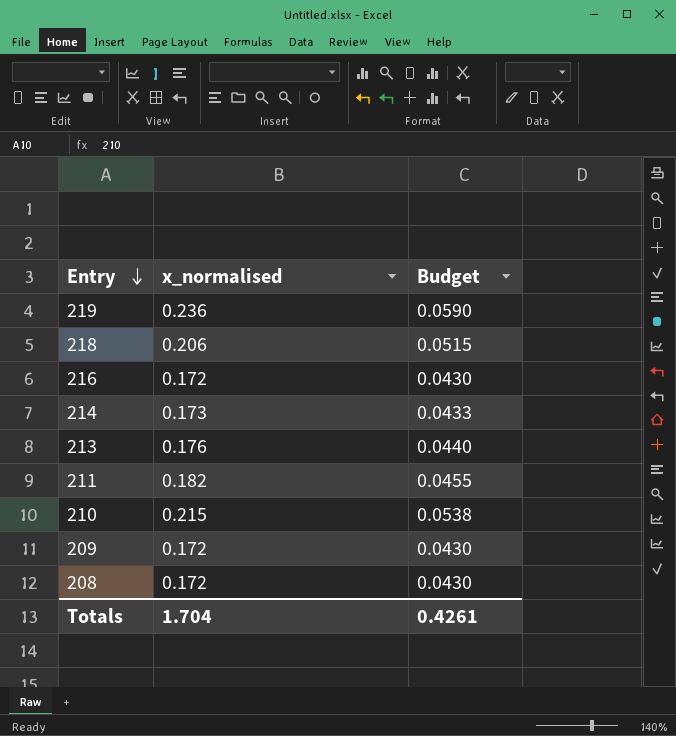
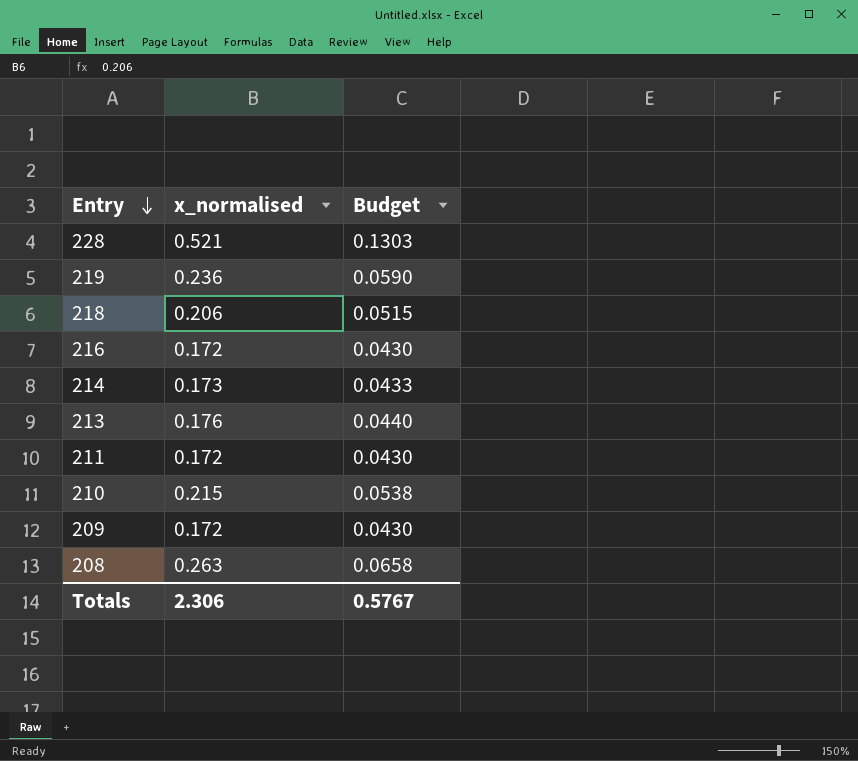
row 228: none -> 0.521 | 0.1303
211 | x_normalised: 0.182 -> 0.172
211 | Budget: 0.0455 -> 0.0430
208 | x_normalised: 0.172 -> 0.263
208 | Budget: 0.0430 -> 0.0658
Totals | x_normalised: 1.704 -> 2.306
Totals | Budget: 0.4261 -> 0.5767

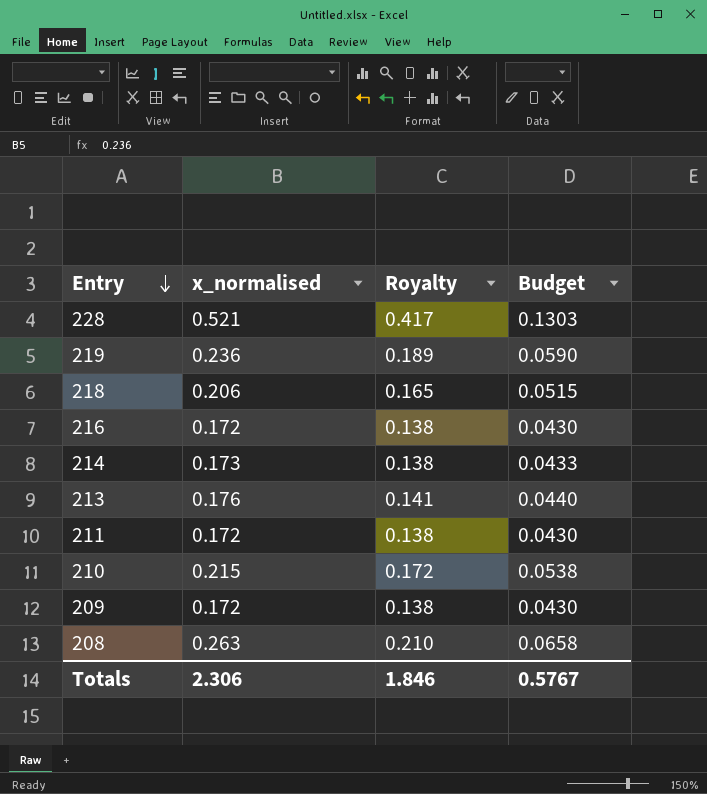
column Royalty | formula: none -> [x_normalised] * 0.8

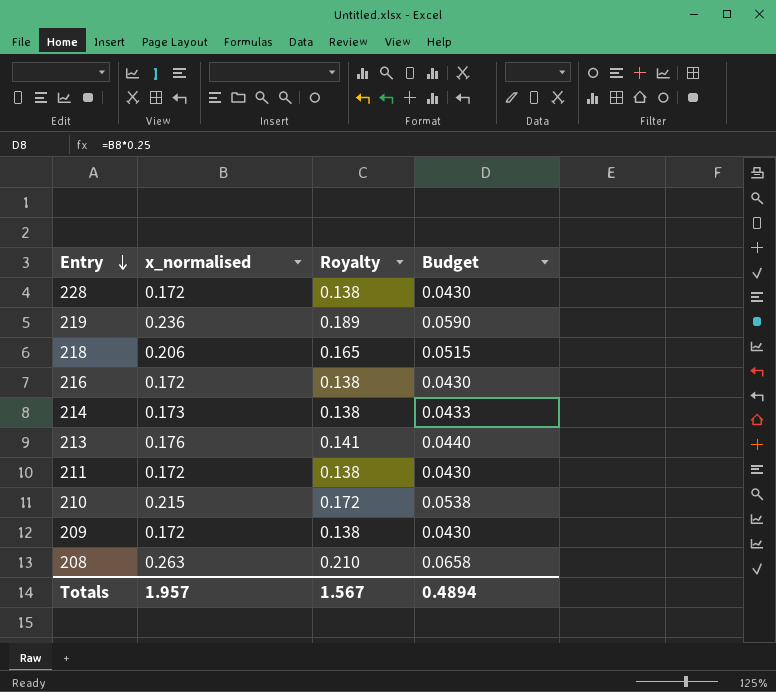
228 | x_normalised: 0.521 -> 0.172
228 | Royalty: 0.417 -> 0.138
228 | Budget: 0.1303 -> 0.0430
Totals | x_normalised: 2.306 -> 1.957
Totals | Royalty: 1.846 -> 1.567
Totals | Budget: 0.5767 -> 0.4894

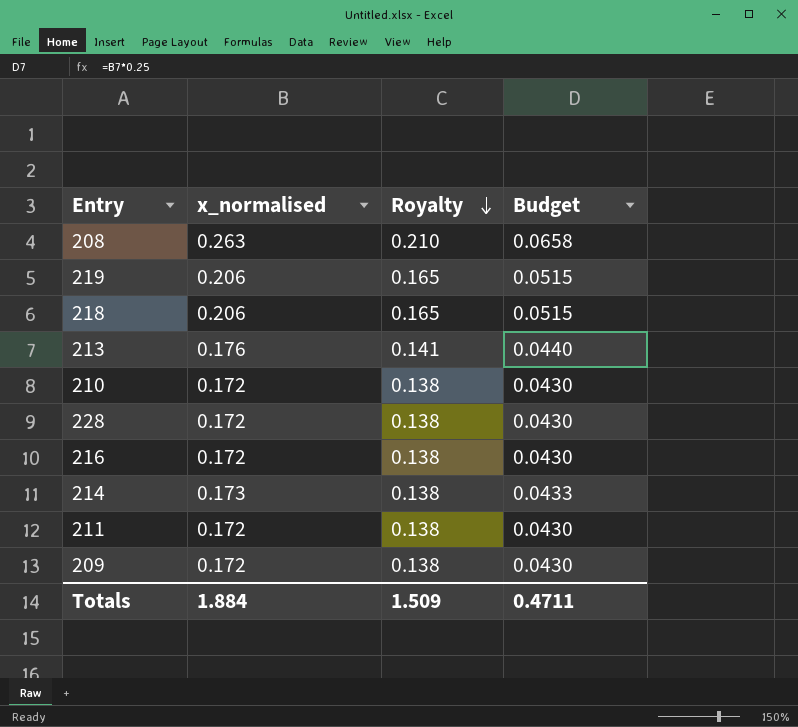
row order: Entry descending -> Royalty descending
219 | x_normalised: 0.236 -> 0.206
219 | Royalty: 0.189 -> 0.165
219 | Budget: 0.0590 -> 0.0515
210 | x_normalised: 0.215 -> 0.172
210 | Royalty: 0.172 -> 0.138
210 | Budget: 0.0538 -> 0.0430
Totals | x_normalised: 1.957 -> 1.884
Totals | Royalty: 1.567 -> 1.509
Totals | Budget: 0.4894 -> 0.4711

